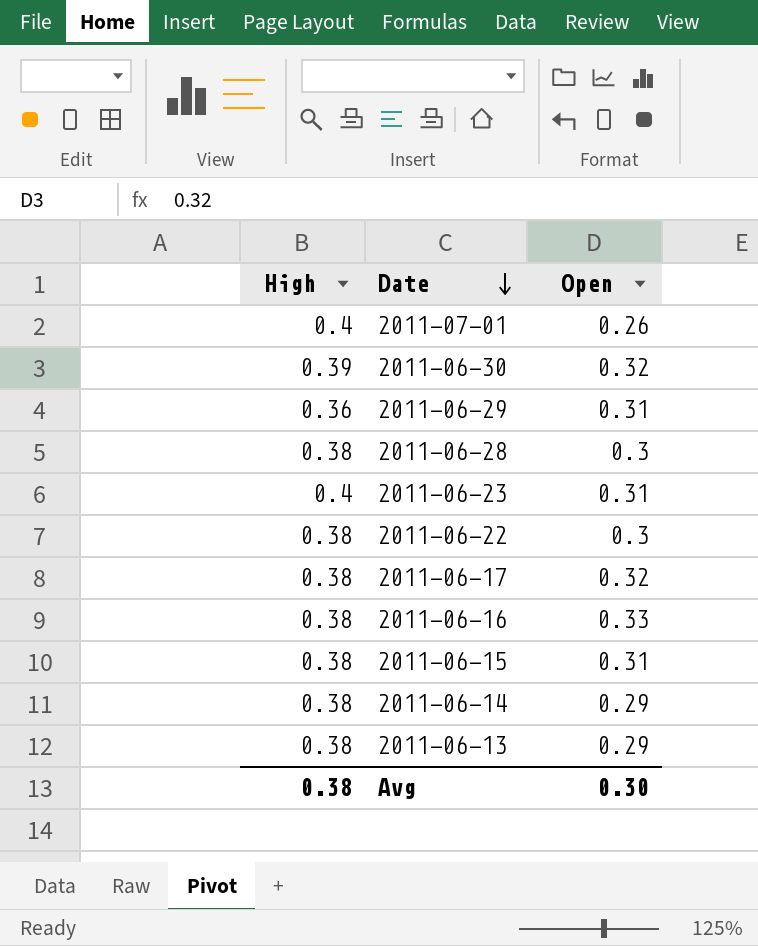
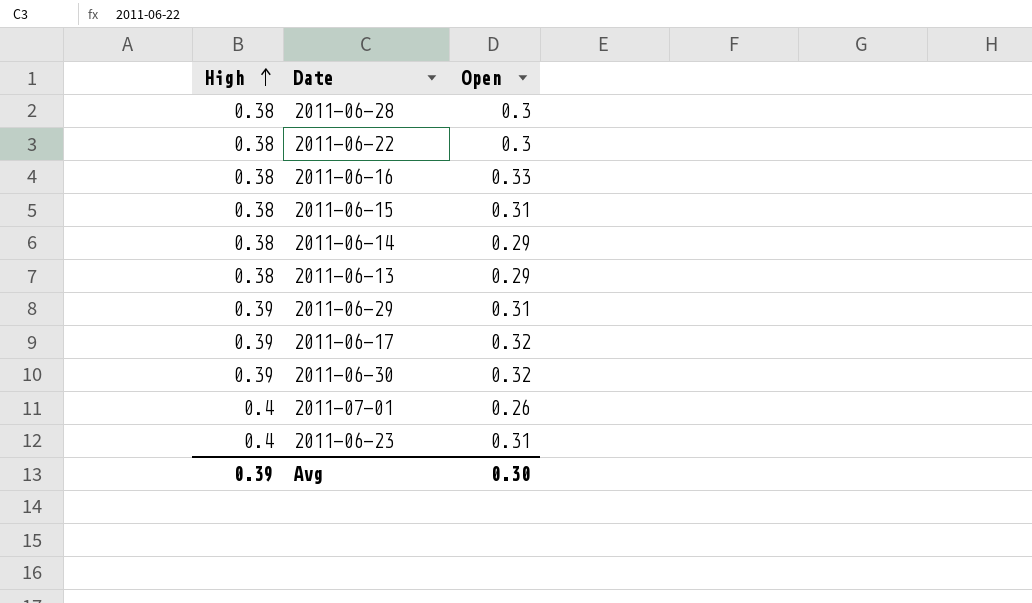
row order: Date descending -> High ascending
2011-06-29 | High: 0.36 -> 0.39
2011-06-17 | High: 0.38 -> 0.39
Avg | High: 0.38 -> 0.39

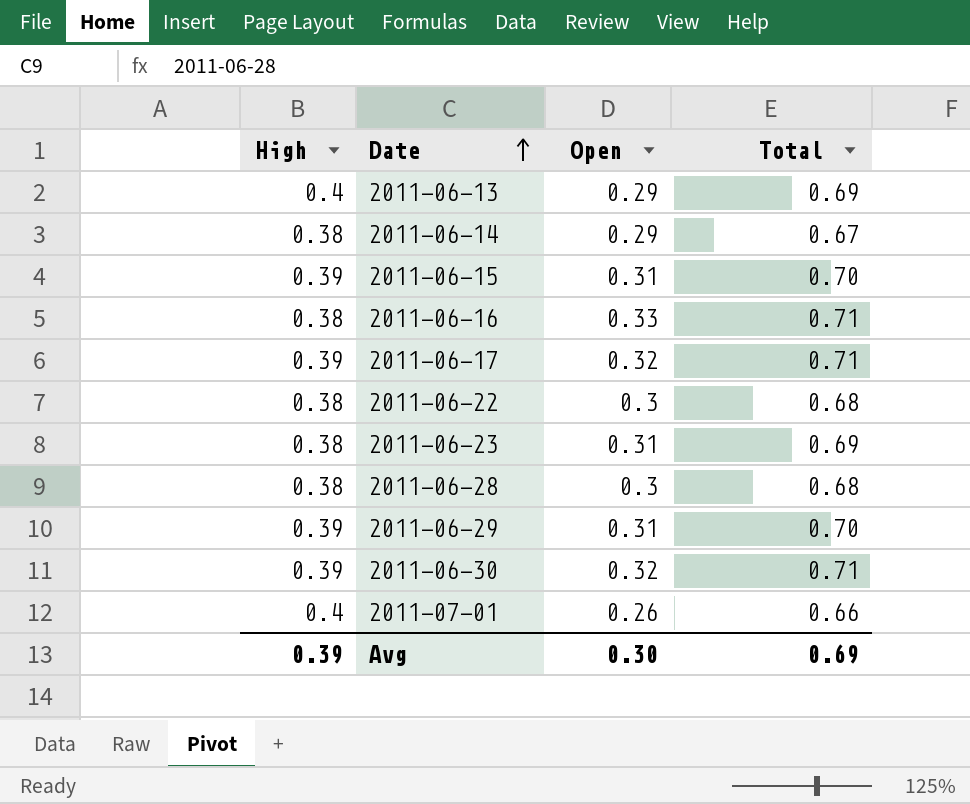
row order: High ascending -> Date ascending
column Total | formula: none -> [High] + [Open]
2011-06-13 | High: 0.38 -> 0.4
2011-06-15 | High: 0.38 -> 0.39
2011-06-23 | High: 0.4 -> 0.38

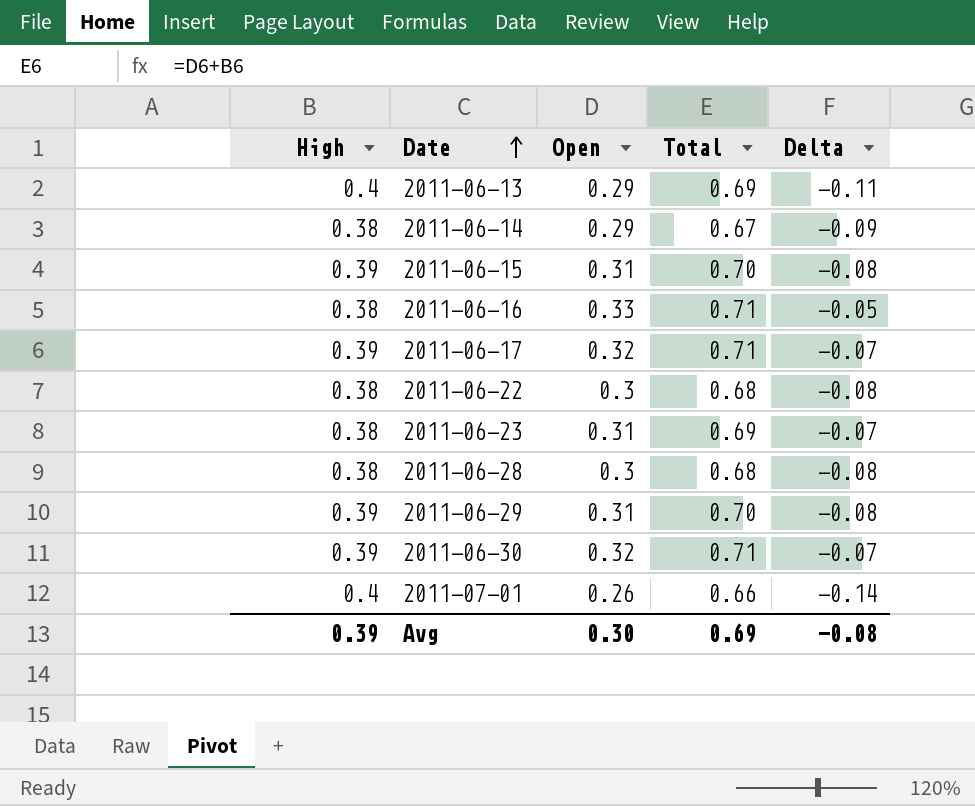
column Delta | formula: none -> [Open] - [High]

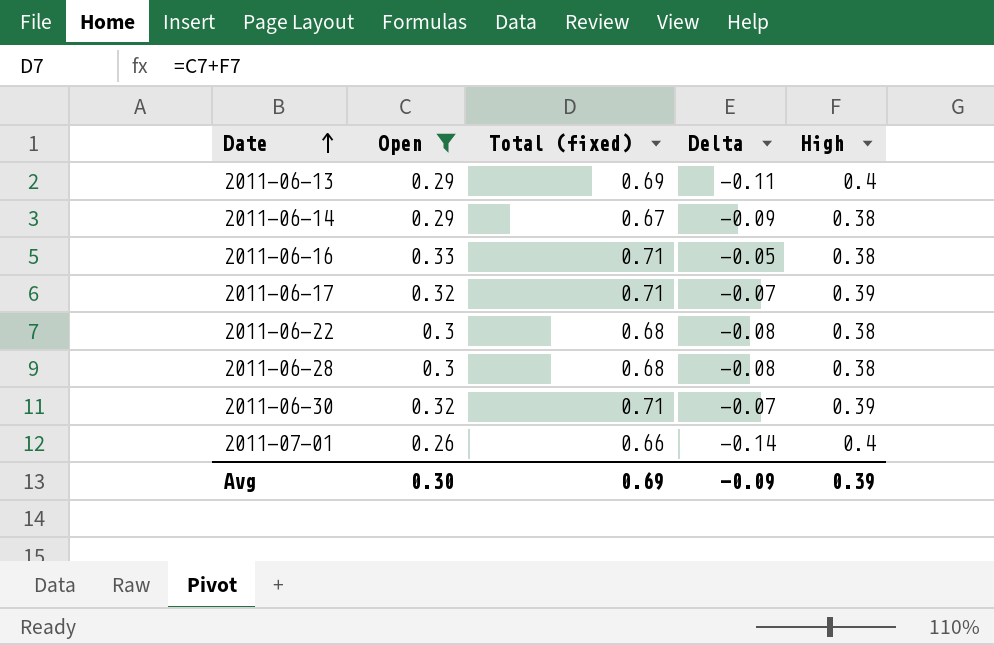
filter: none -> Open != 0.31
column name: Total -> Total (fixed)
column High | position: 1 -> 5
Avg | Delta: -0.08 -> -0.09

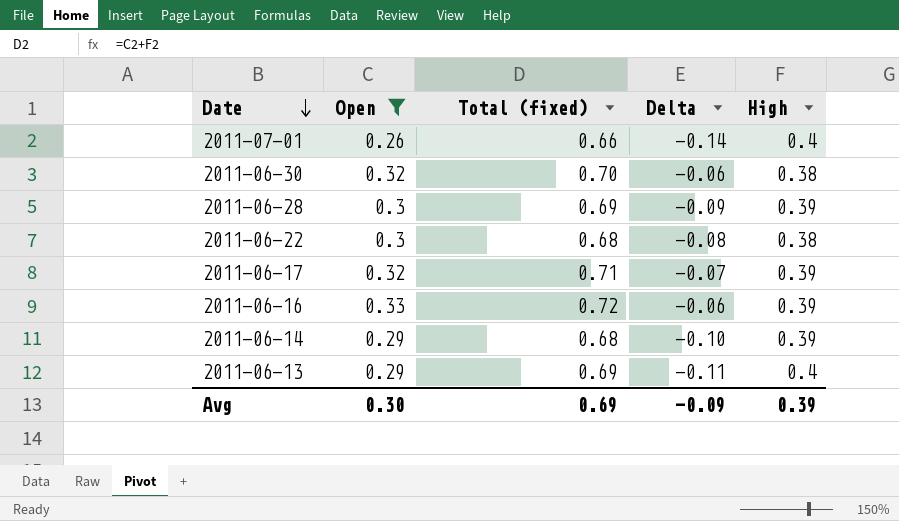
row order: Date ascending -> Date descending
2011-06-30 | Total (fixed): 0.71 -> 0.70
2011-06-30 | Delta: -0.07 -> -0.06
2011-06-30 | High: 0.39 -> 0.38
2011-06-28 | Total (fixed): 0.68 -> 0.69
2011-06-28 | Delta: -0.08 -> -0.09
2011-06-28 | High: 0.38 -> 0.39
2011-06-16 | Total (fixed): 0.71 -> 0.72
2011-06-16 | Delta: -0.05 -> -0.06
2011-06-16 | High: 0.38 -> 0.39
2011-06-14 | Total (fixed): 0.67 -> 0.68
2011-06-14 | Delta: -0.09 -> -0.10
2011-06-14 | High: 0.38 -> 0.39

